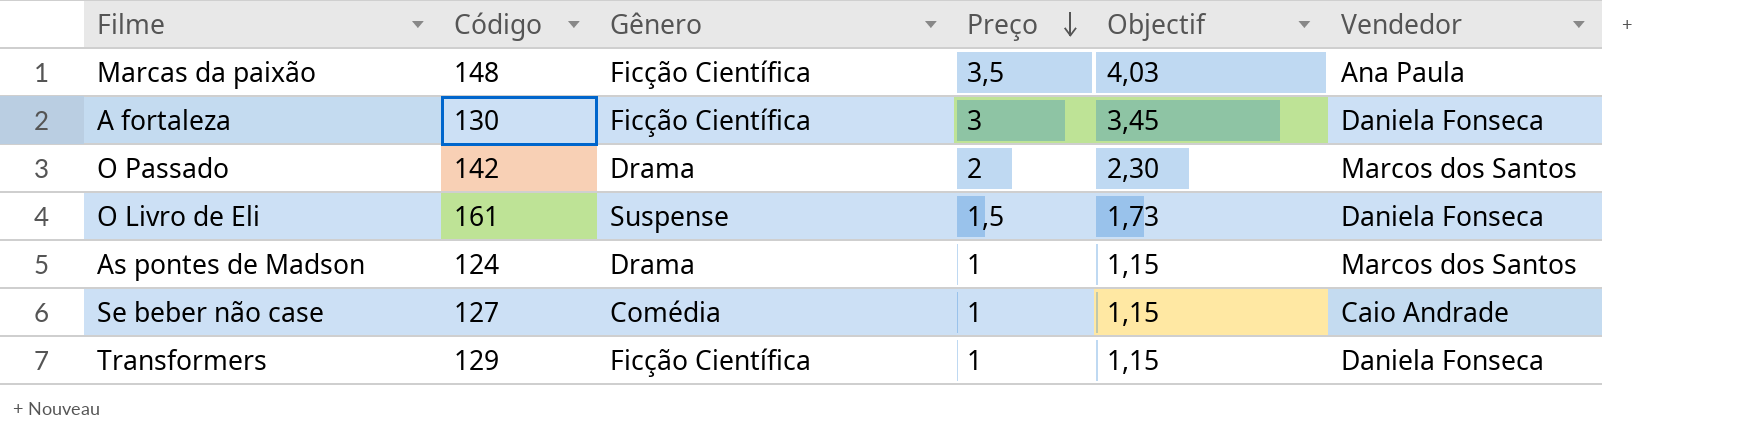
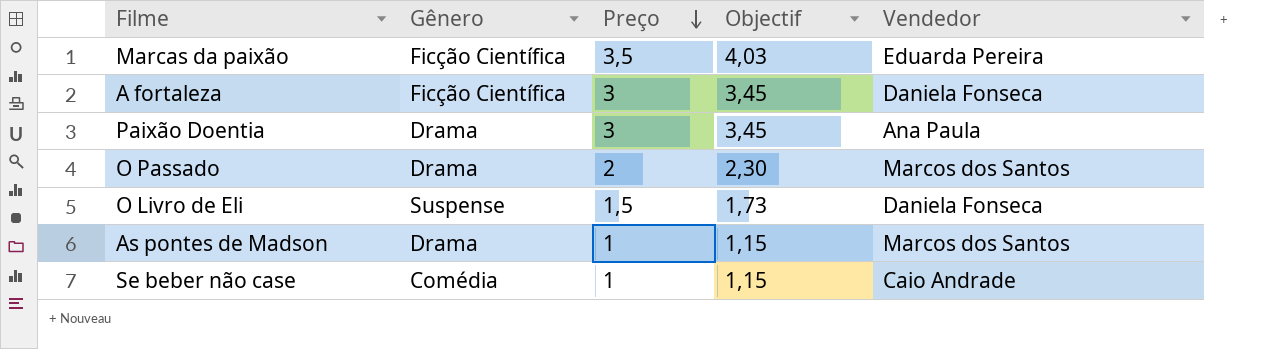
column Código | position: 2 -> none
row Transformers: 129 | Ficção Científica | 1 | 1,15 | Daniela Fonseca -> none
Marcas da paixão | Vendedor: Ana Paula -> Eduarda Pereira
row Paixão Doentia: none -> Drama | 3 | 3,45 | Ana Paula

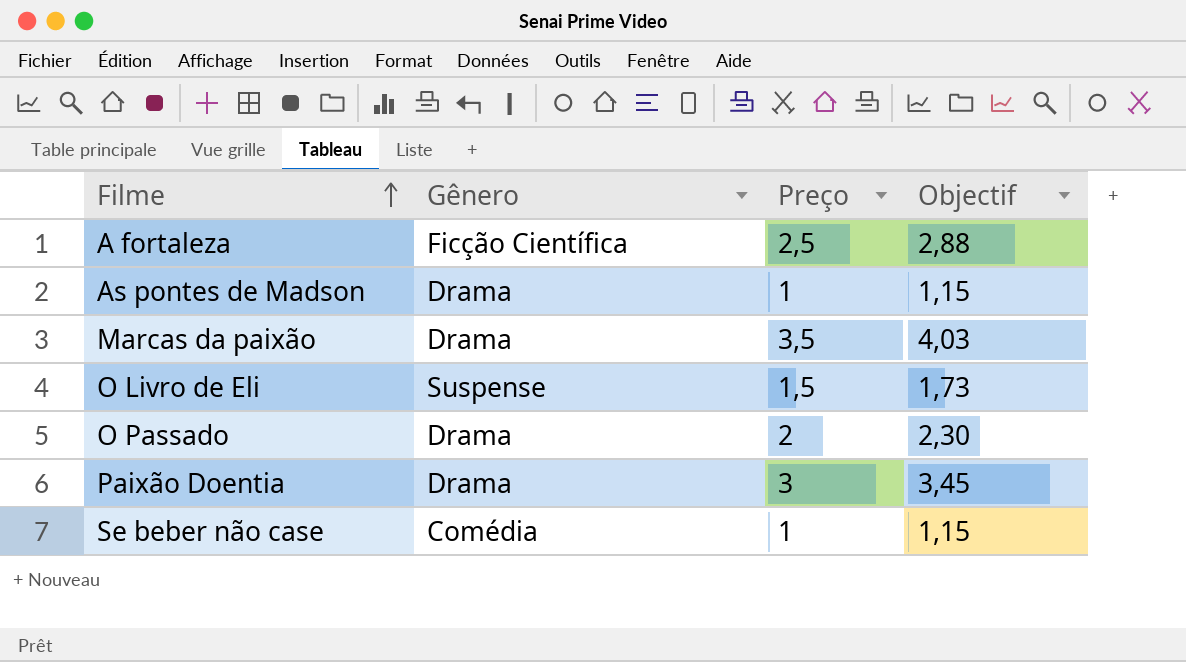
row order: Preço descending -> Filme ascending
column Vendedor | position: 5 -> none
A fortaleza | Preço: 3 -> 2,5
A fortaleza | Objectif: 3,45 -> 2,88
Marcas da paixão | Gênero: Ficção Científica -> Drama

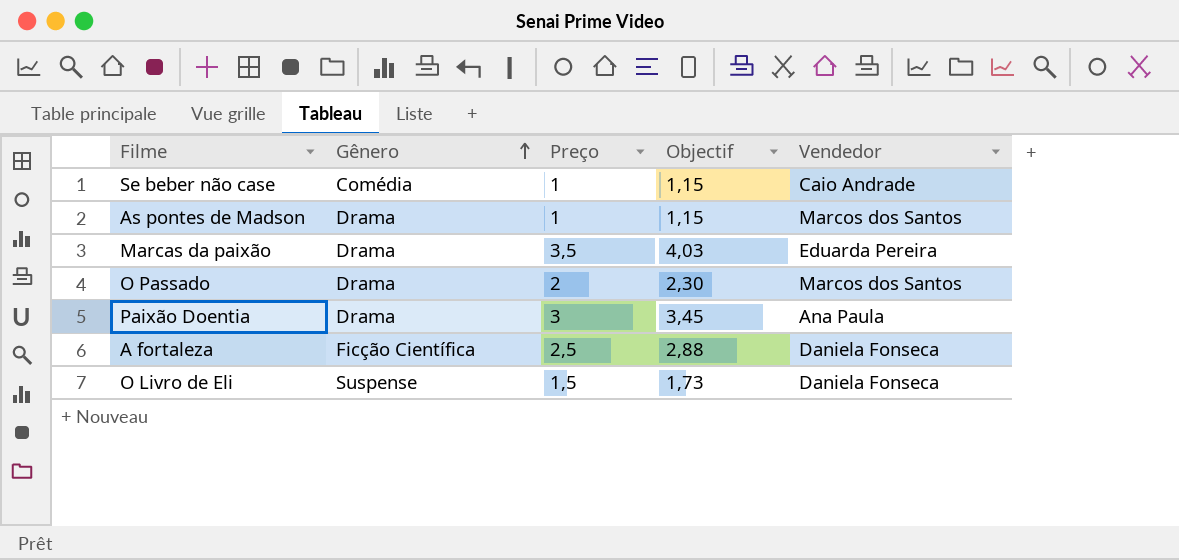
row order: Filme ascending -> Gênero ascending
column Vendedor | position: none -> 5

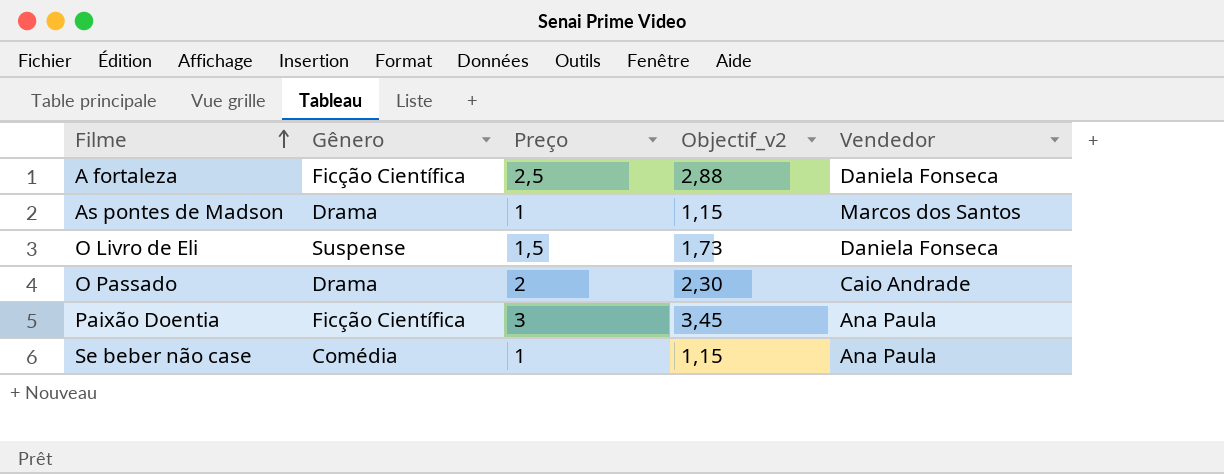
row order: Gênero ascending -> Filme ascending
column name: Objectif -> Objectif_v2
row Marcas da paixão: Drama | 3,5 | 4,03 | Eduarda Pereira -> none
O Passado | Vendedor: Marcos dos Santos -> Caio Andrade
Paixão Doentia | Gênero: Drama -> Ficção Científica
Se beber não case | Vendedor: Caio Andrade -> Ana Paula

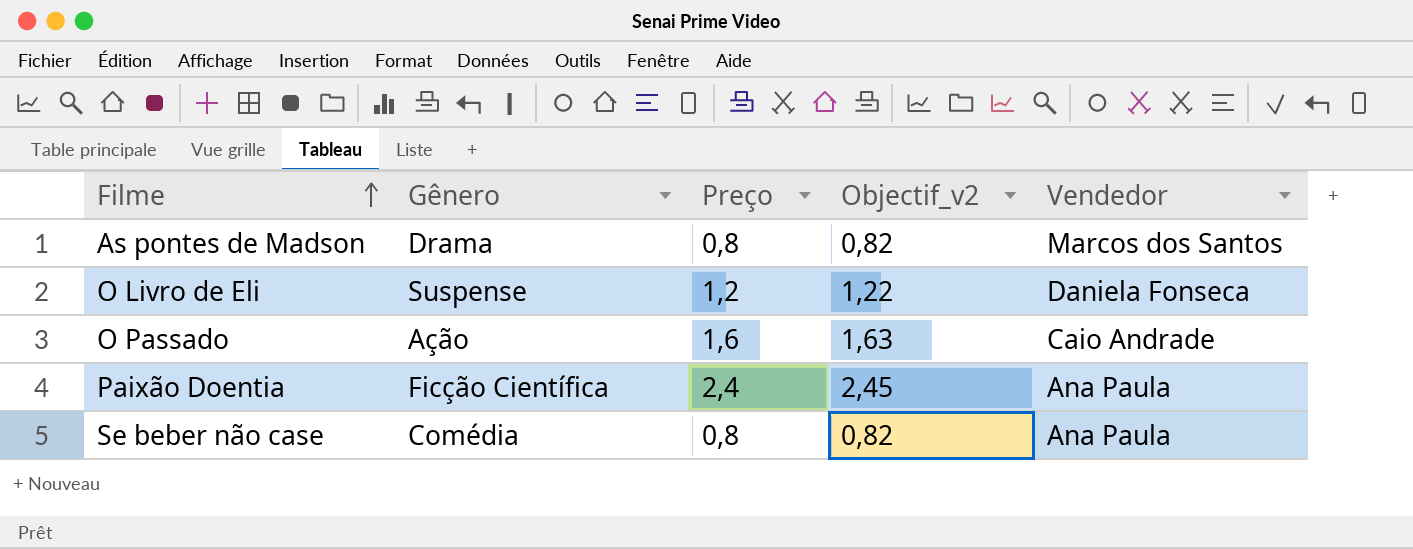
column Objectif_v2 | formula: [Preço] * 1,15 -> [Preço] * 1,02
row A fortaleza: Ficção Científica | 2,5 | 2,88 | Daniela Fonseca -> none
As pontes de Madson | Preço: 1 -> 0,8
O Livro de Eli | Preço: 1,5 -> 1,2
O Passado | Gênero: Drama -> Ação
O Passado | Preço: 2 -> 1,6
Paixão Doentia | Preço: 3 -> 2,4
Se beber não case | Preço: 1 -> 0,8

